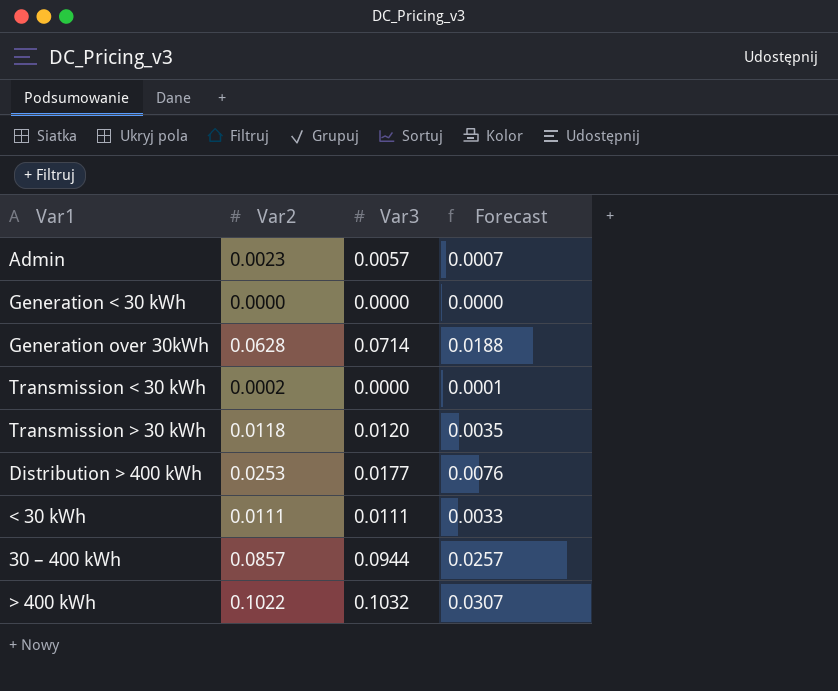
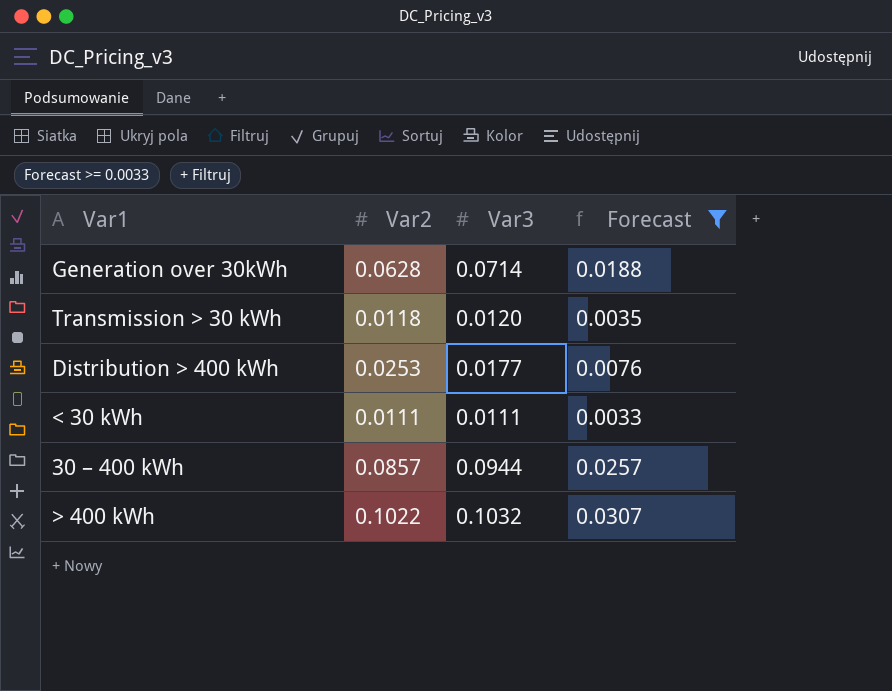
filter: none -> Forecast >= 0.0033

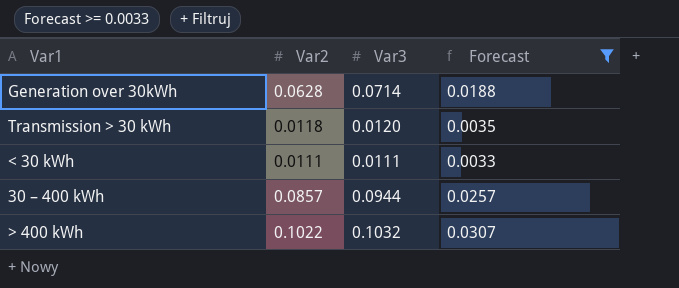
row Distribution > 400 kWh: 0.0253 | 0.0177 | 0.0076 -> none

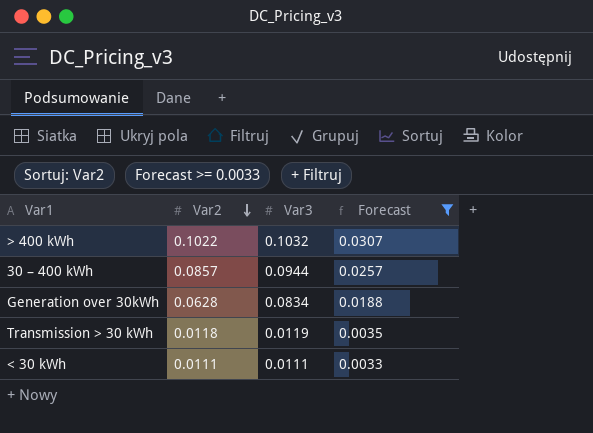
row order: none -> Var2 descending
Generation over 30kWh | Var3: 0.0714 -> 0.0834
Transmission > 30 kWh | Var3: 0.0120 -> 0.0119

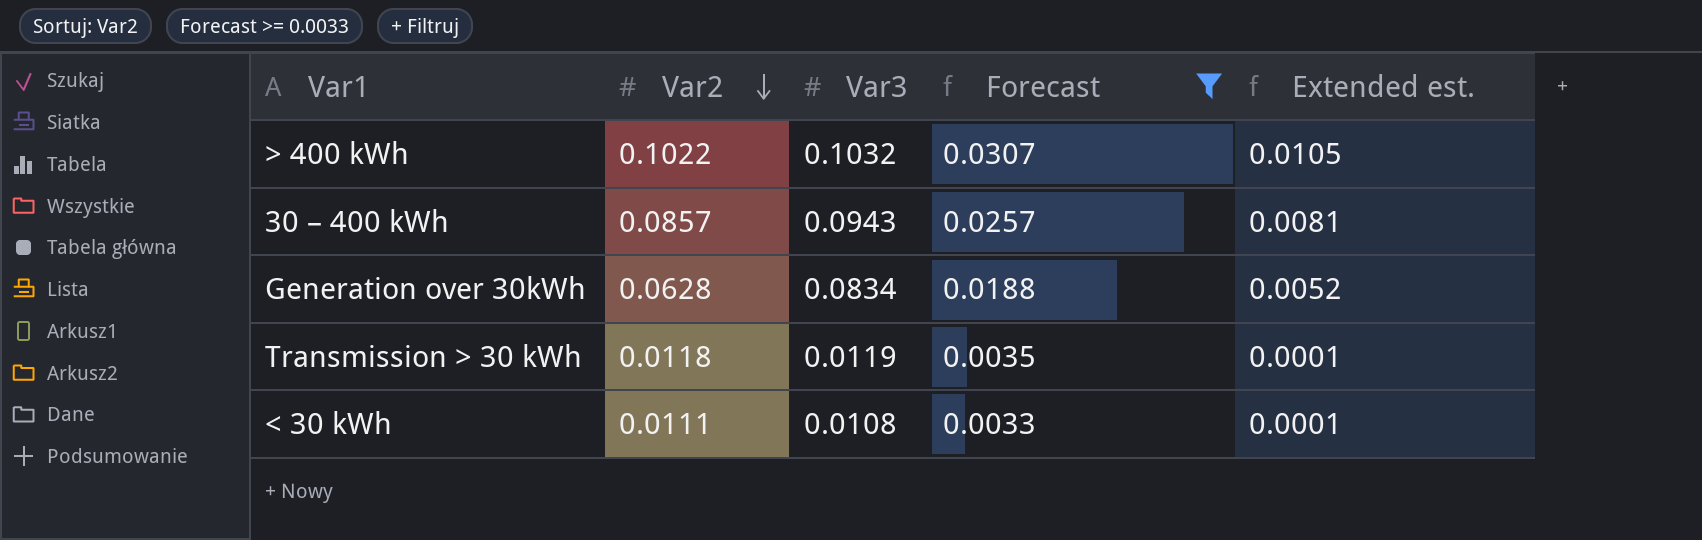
column Extended est. | formula: none -> [Var2] * [Var3]
30 – 400 kWh | Var3: 0.0944 -> 0.0943
< 30 kWh | Var3: 0.0111 -> 0.0108

